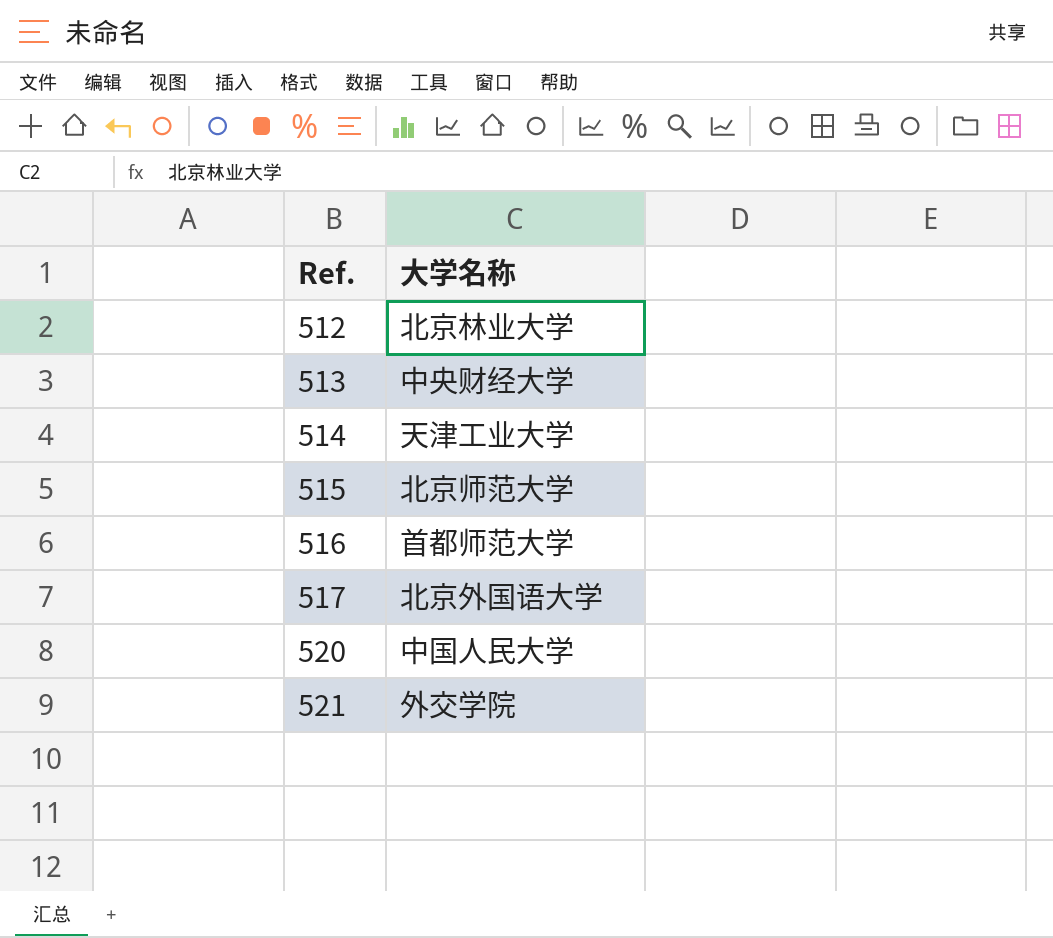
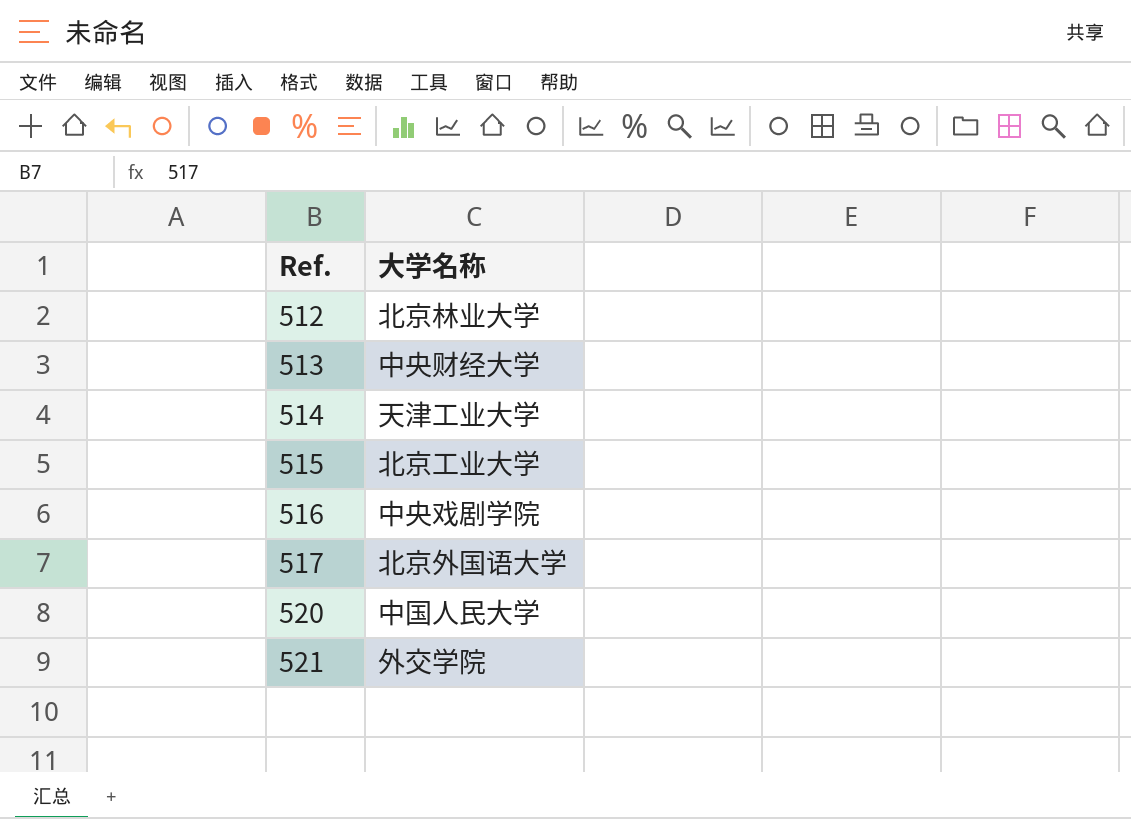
515 | 大学名称: 北京师范大学 -> 北京工业大学
516 | 大学名称: 首都师范大学 -> 中央戏剧学院

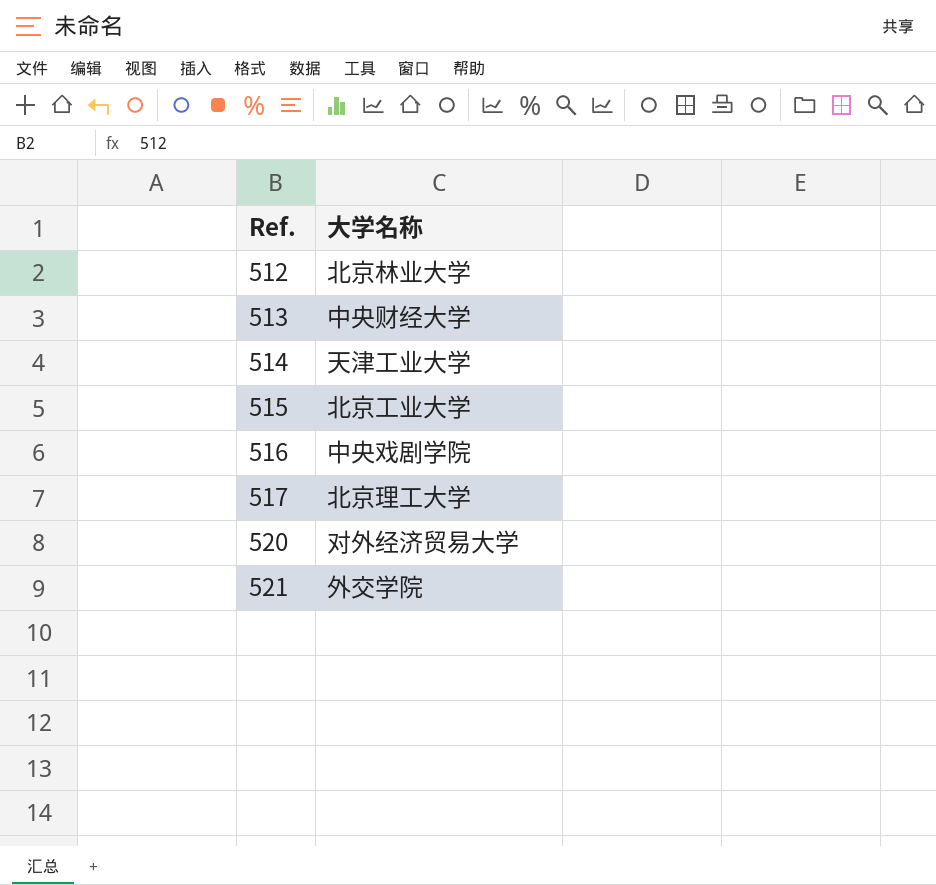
517 | 大学名称: 北京外国语大学 -> 北京理工大学
520 | 大学名称: 中国人民大学 -> 对外经济贸易大学

